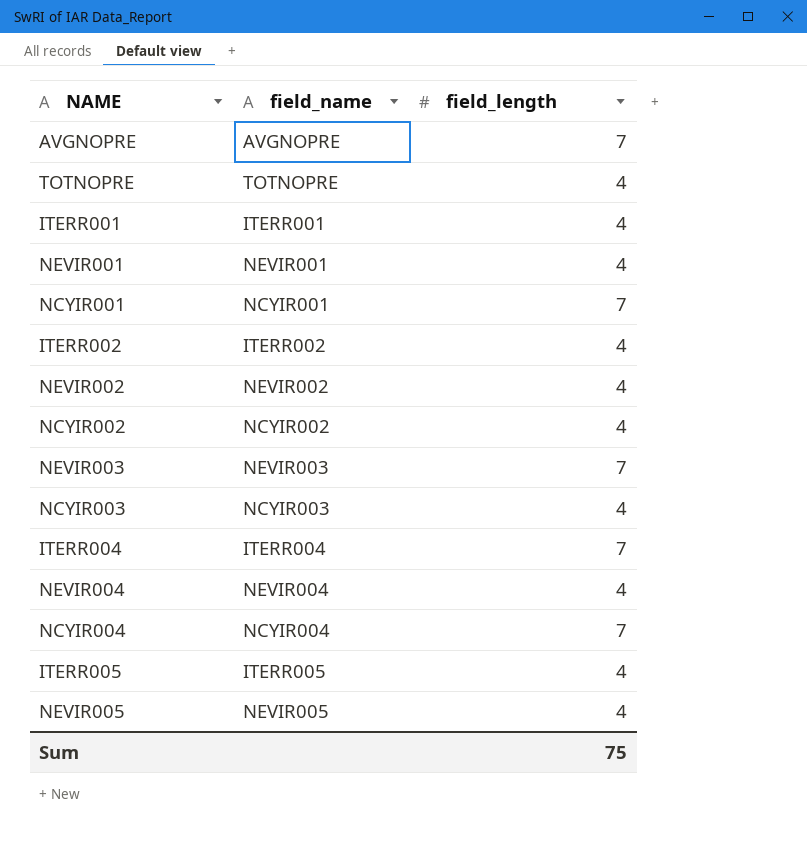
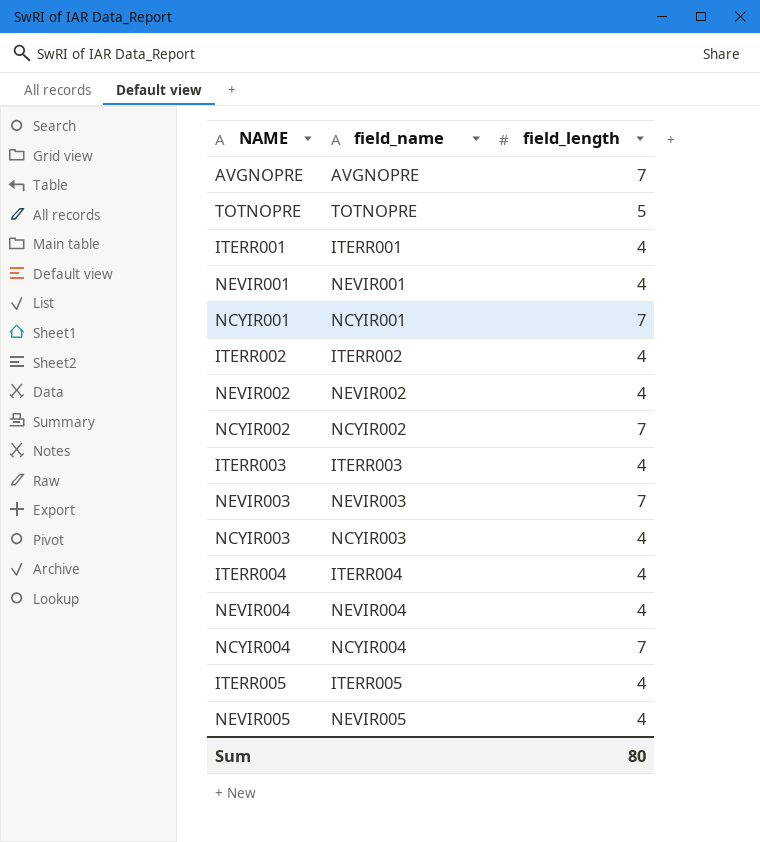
TOTNOPRE | field_length: 4 -> 5
NCYIR002 | field_length: 4 -> 7
row ITERR003: none -> ITERR003 | 4
ITERR004 | field_length: 7 -> 4
Sum | field_length: 75 -> 80

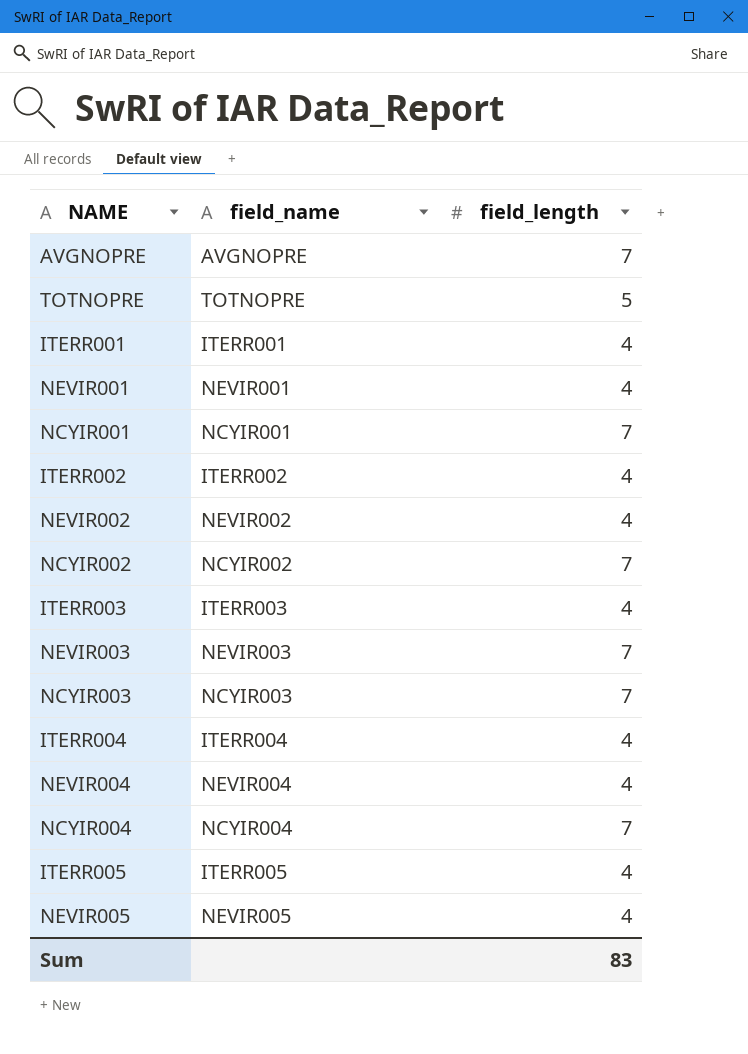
NCYIR003 | field_length: 4 -> 7
Sum | field_length: 80 -> 83

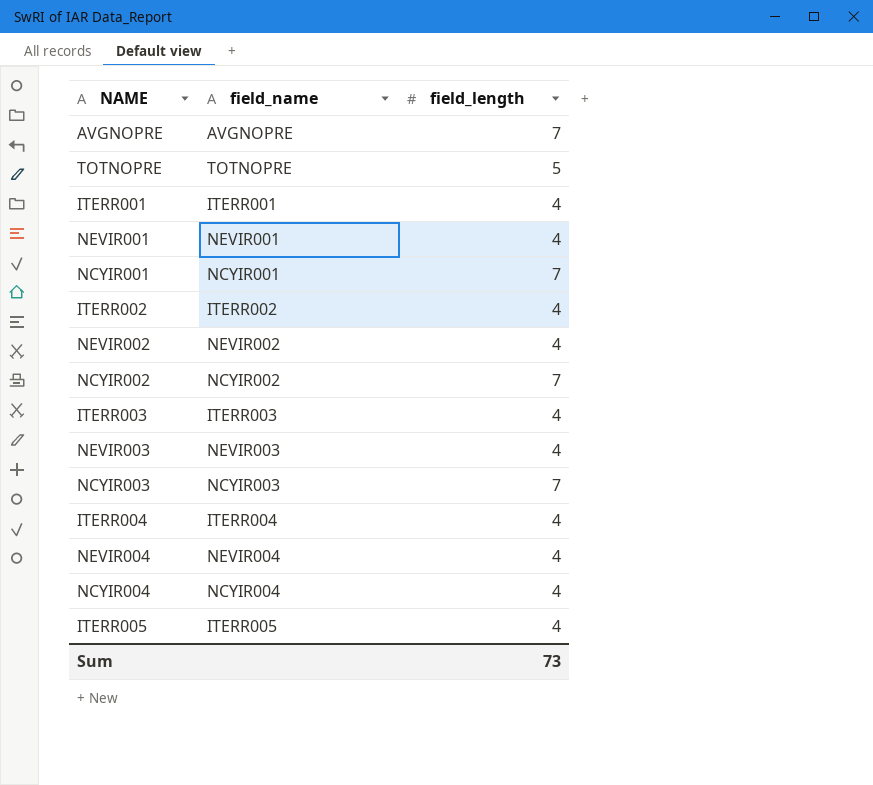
row NEVIR005: NEVIR005 | 4 -> none
NEVIR003 | field_length: 7 -> 4
NCYIR004 | field_length: 7 -> 4
Sum | field_length: 83 -> 73

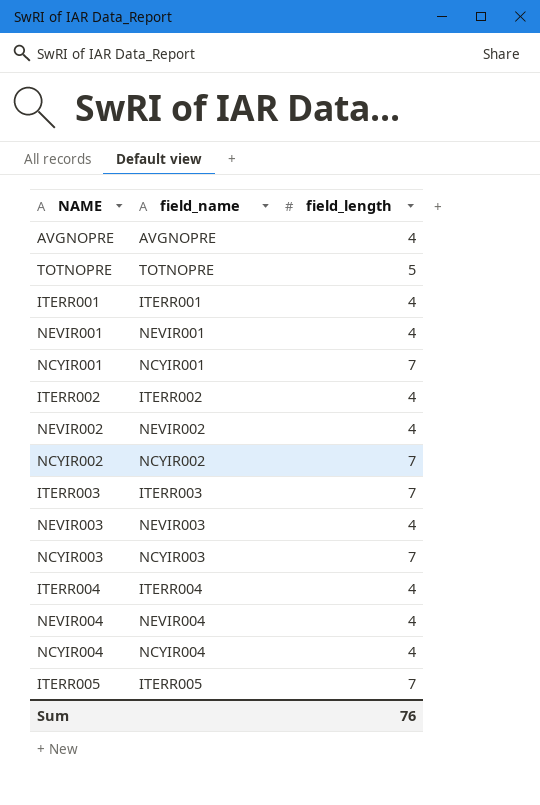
AVGNOPRE | field_length: 7 -> 4
ITERR003 | field_length: 4 -> 7
ITERR005 | field_length: 4 -> 7
Sum | field_length: 73 -> 76

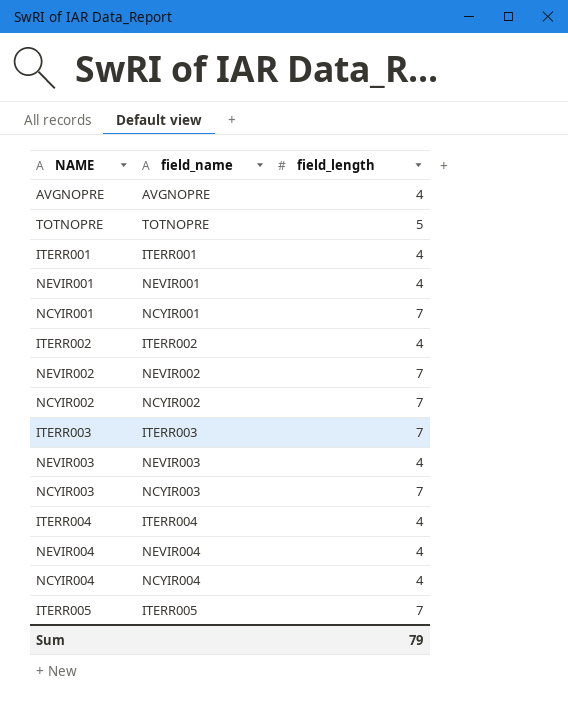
NEVIR002 | field_length: 4 -> 7
Sum | field_length: 76 -> 79

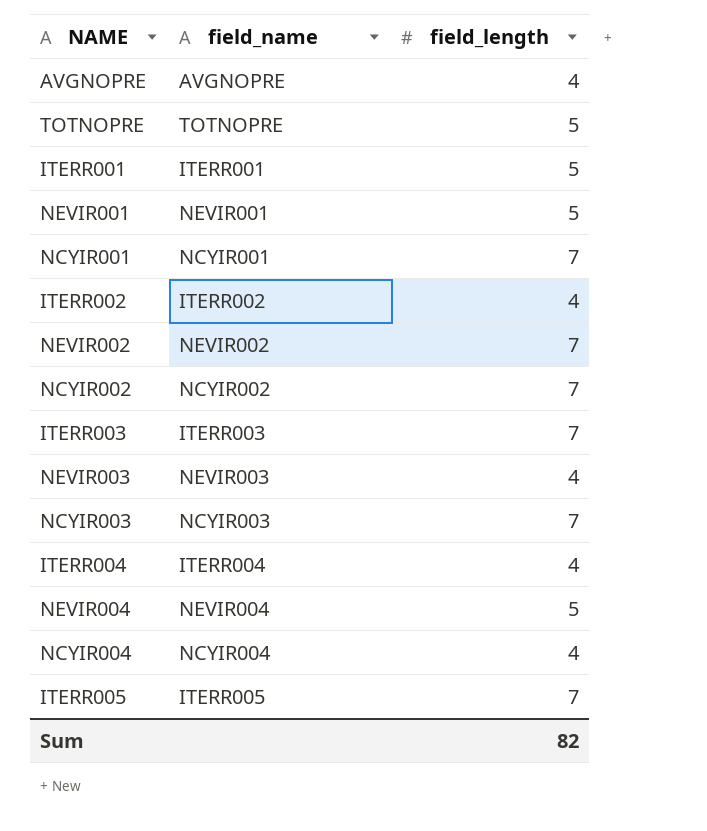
ITERR001 | field_length: 4 -> 5
NEVIR001 | field_length: 4 -> 5
NEVIR004 | field_length: 4 -> 5
Sum | field_length: 79 -> 82

